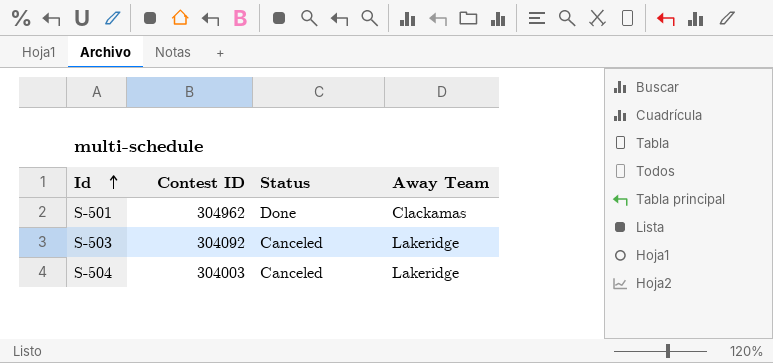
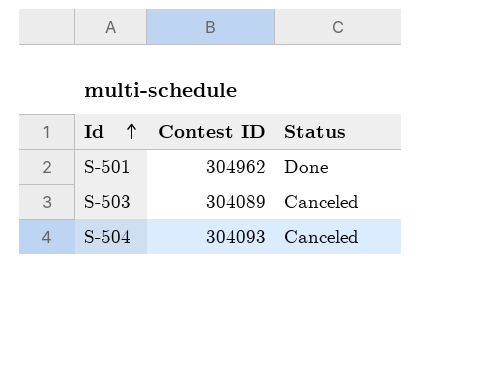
column Away Team | position: 4 -> none
S-503 | Contest ID: 304092 -> 304089
S-504 | Contest ID: 304003 -> 304093

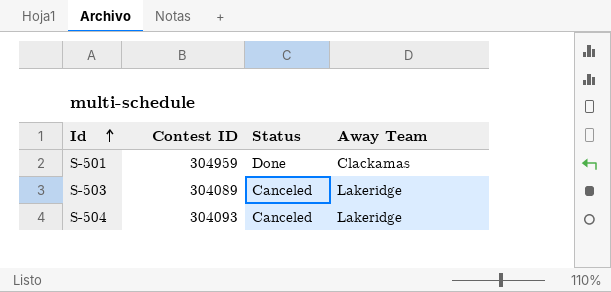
column Away Team | position: none -> 4
S-501 | Contest ID: 304962 -> 304959

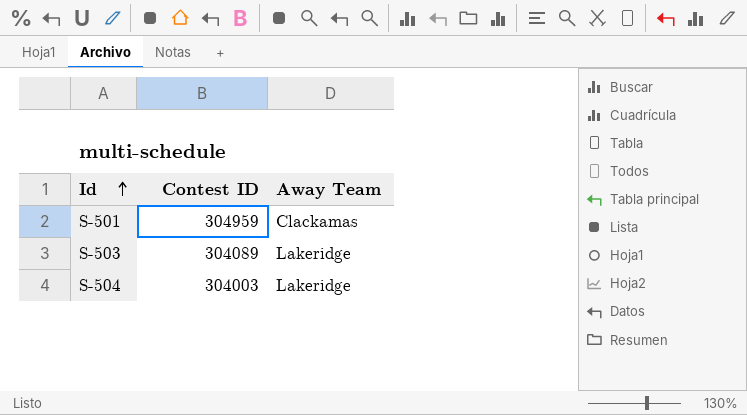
column Status | position: 3 -> none
S-504 | Contest ID: 304093 -> 304003

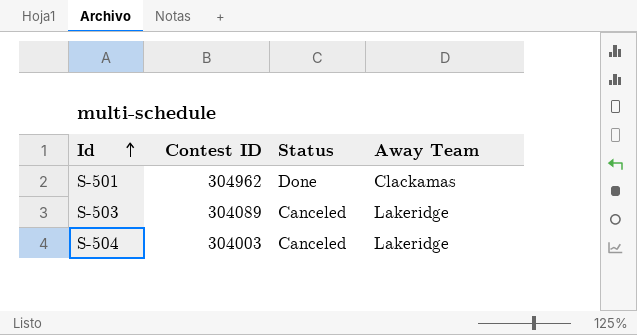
column Status | position: none -> 3
S-501 | Contest ID: 304959 -> 304962

